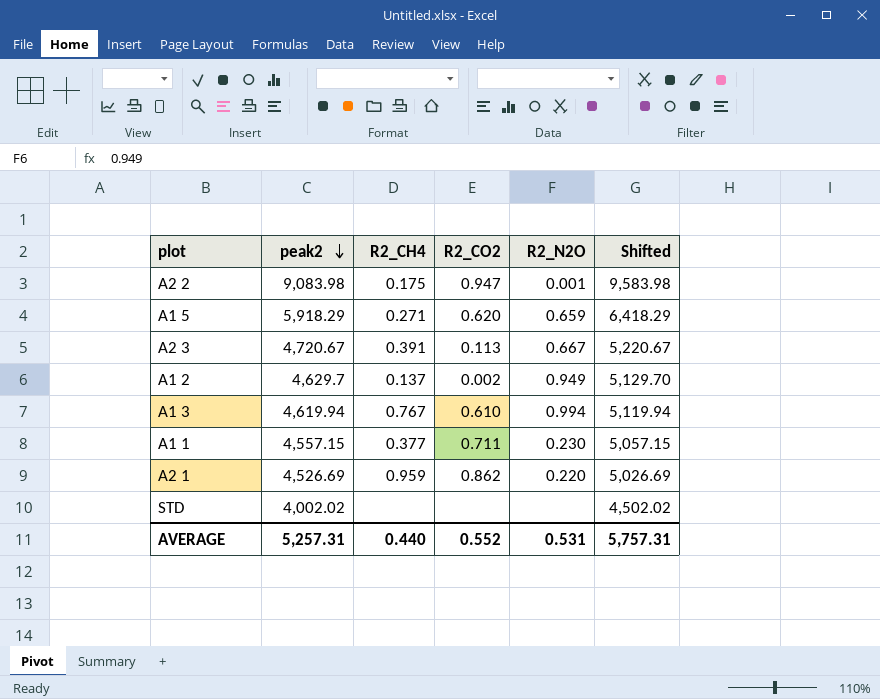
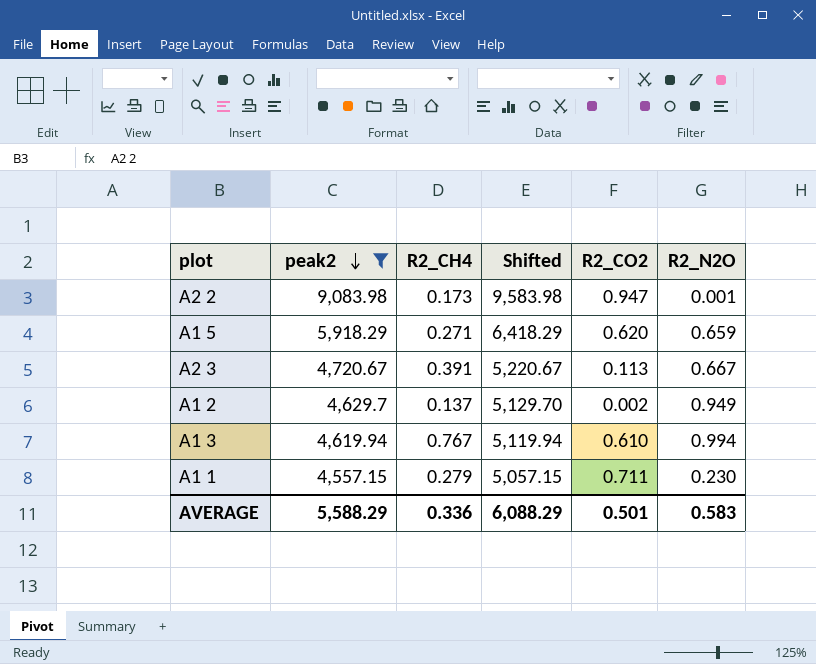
filter: none -> peak2 >= 4,557.15
column Shifted | position: 6 -> 4
A2 2 | R2_CH4: 0.175 -> 0.173
A1 1 | R2_CH4: 0.377 -> 0.279
AVERAGE | peak2: 5,257.31 -> 5,588.29
AVERAGE | R2_CH4: 0.440 -> 0.336
AVERAGE | Shifted: 5,757.31 -> 6,088.29
AVERAGE | R2_CO2: 0.552 -> 0.501
AVERAGE | R2_N2O: 0.531 -> 0.583

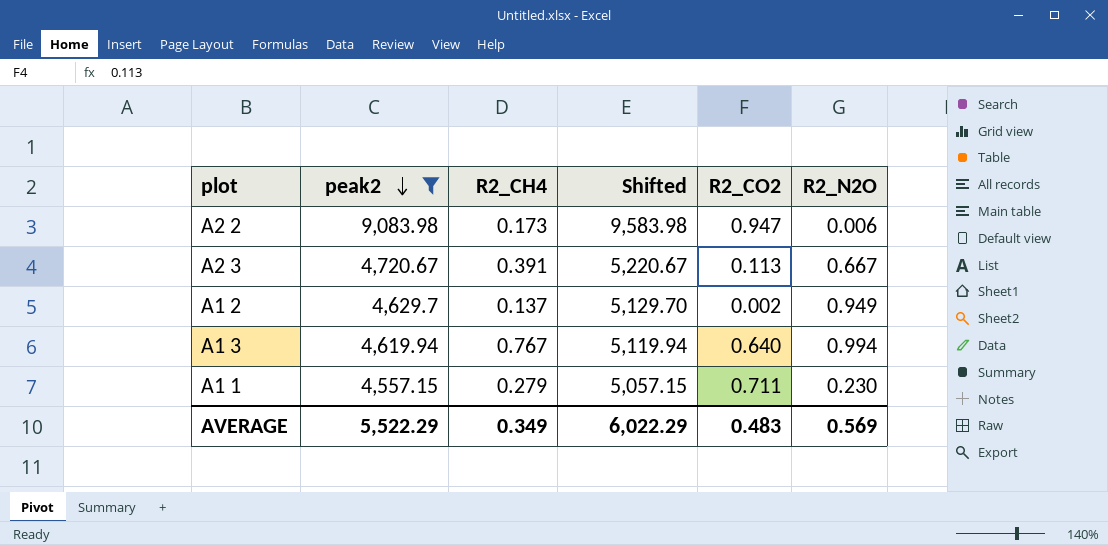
row A1 5: 5,918.29 | 0.271 | 6,418.29 | 0.620 | 0.659 -> none
A2 2 | R2_N2O: 0.001 -> 0.006
A1 3 | R2_CO2: 0.610 -> 0.640
AVERAGE | peak2: 5,588.29 -> 5,522.29
AVERAGE | R2_CH4: 0.336 -> 0.349
AVERAGE | Shifted: 6,088.29 -> 6,022.29
AVERAGE | R2_CO2: 0.501 -> 0.483
AVERAGE | R2_N2O: 0.583 -> 0.569

